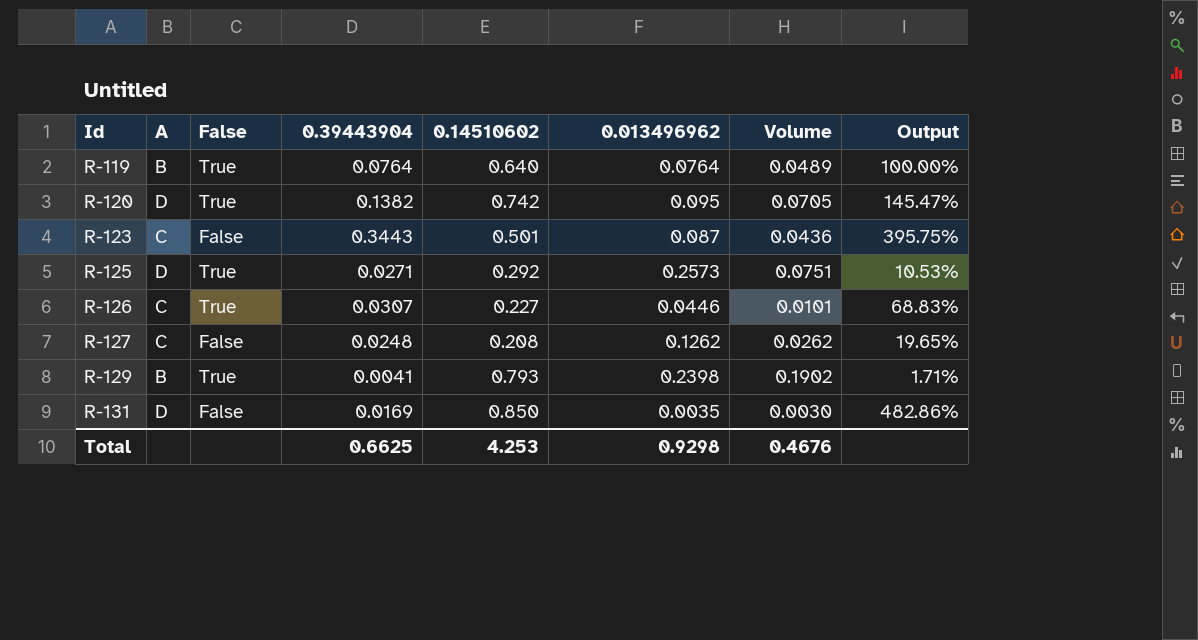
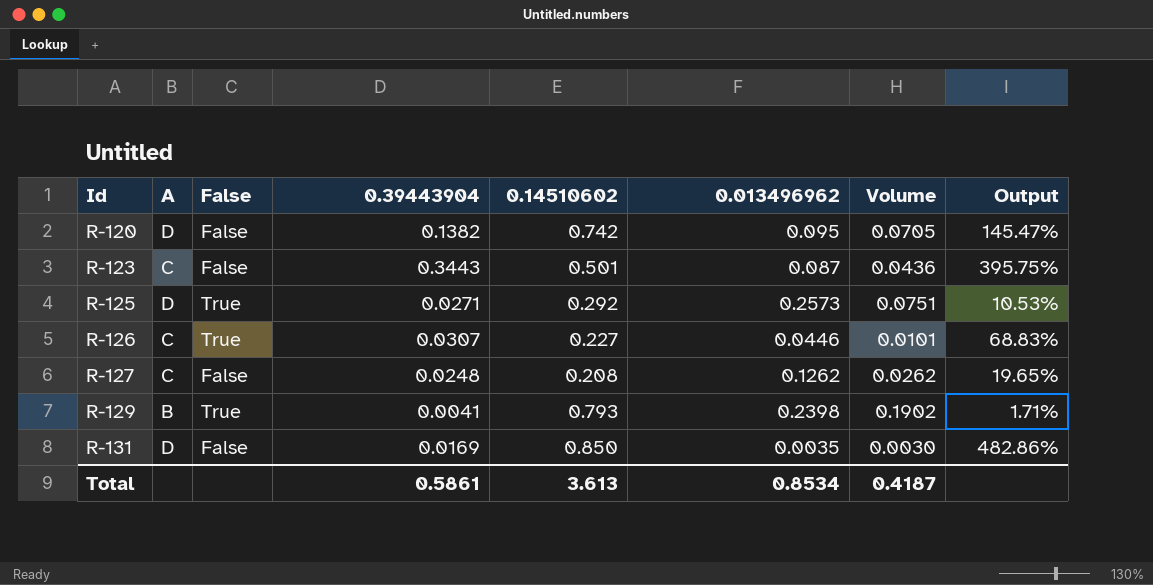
row R-119: B | True | 0.0764 | 0.640 | 0.0764 | 0.0489 | 100.00% -> none
R-120 | False: True -> False
Total | 0.39443904: 0.6625 -> 0.5861
Total | 0.14510602: 4.253 -> 3.613
Total | 0.013496962: 0.9298 -> 0.8534
Total | Volume: 0.4676 -> 0.4187

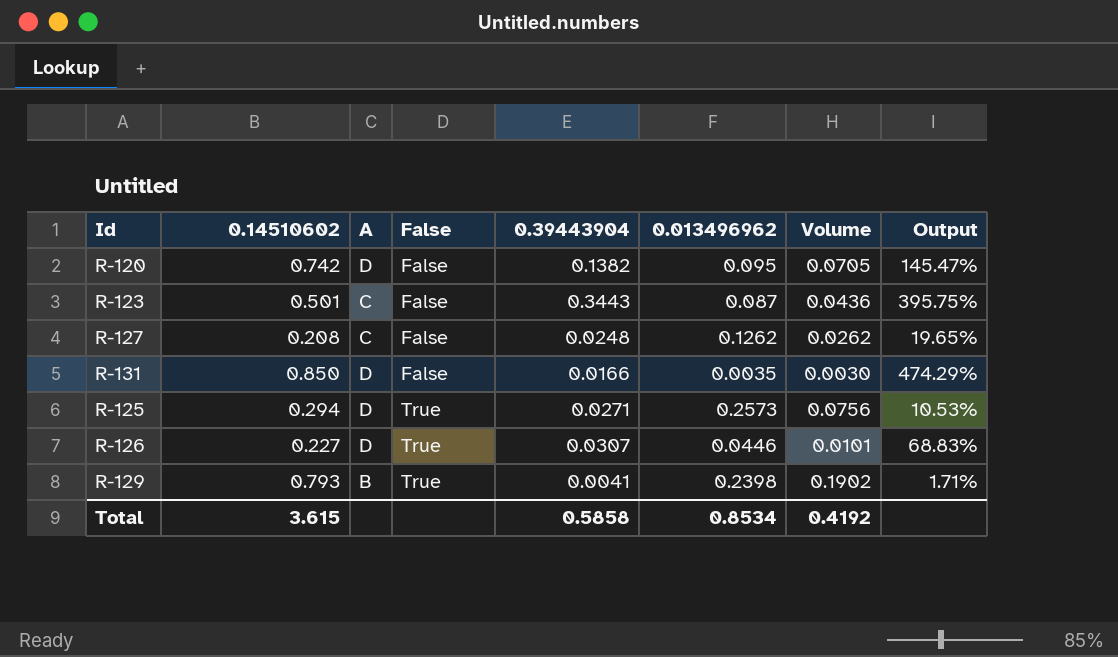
row order: Id ascending -> False ascending
column 0.14510602 | position: 5 -> 2
R-131 | 0.39443904: 0.0169 -> 0.0166
R-131 | Output: 482.86% -> 474.29%
R-125 | 0.14510602: 0.292 -> 0.294
R-125 | Volume: 0.0751 -> 0.0756
R-126 | A: C -> D
Total | 0.14510602: 3.613 -> 3.615
Total | 0.39443904: 0.5861 -> 0.5858
Total | Volume: 0.4187 -> 0.4192

